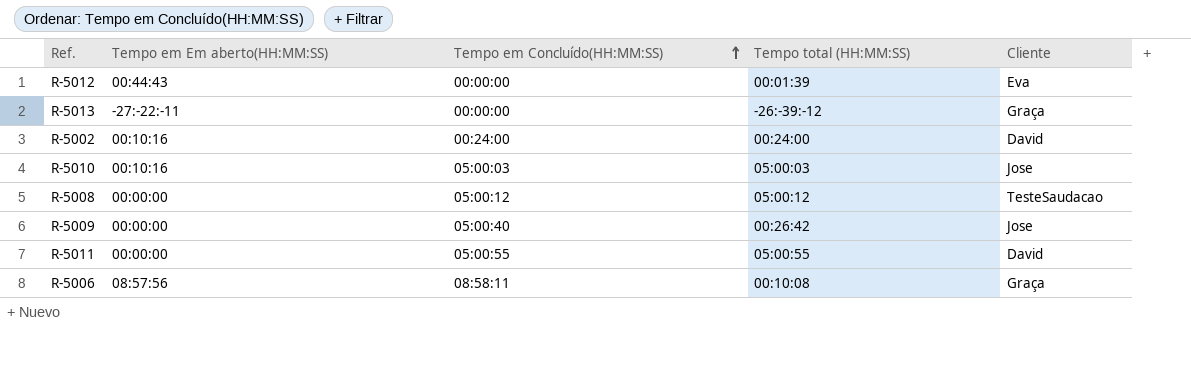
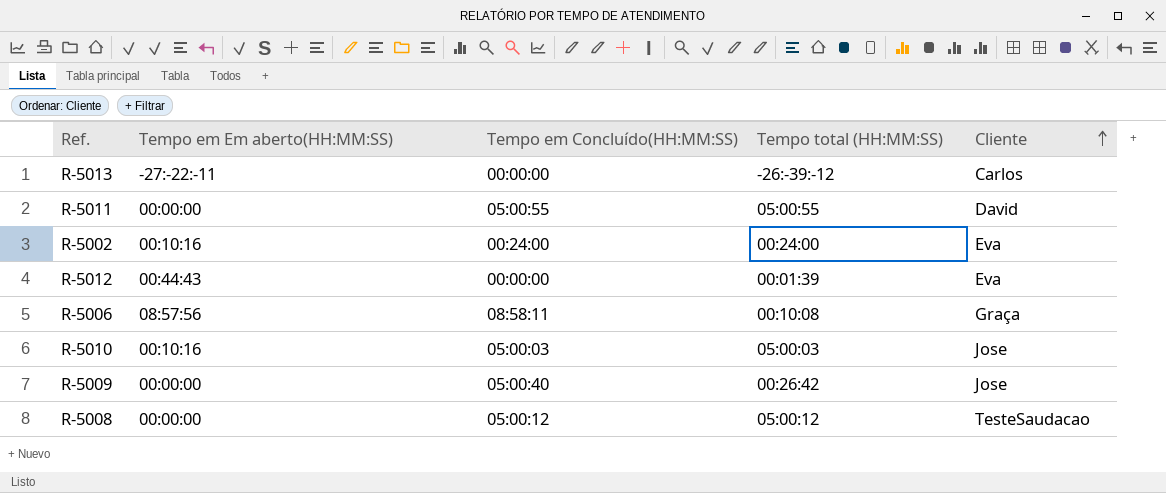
row order: Tempo em Concluído(HH:MM:SS) ascending -> Cliente ascending
R-5013 | Cliente: Graça -> Carlos
R-5002 | Cliente: David -> Eva

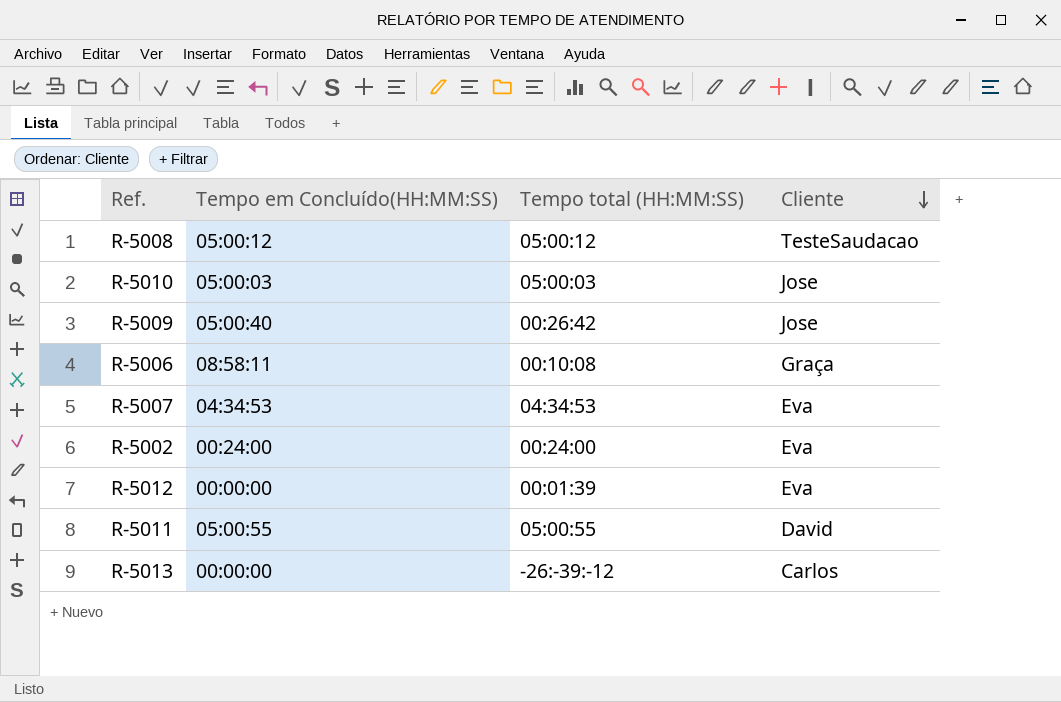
row order: Cliente ascending -> Cliente descending
column Tempo em Em aberto(HH:MM:SS) | position: 2 -> none
row R-5007: none -> 04:34:53 | 04:34:53 | Eva

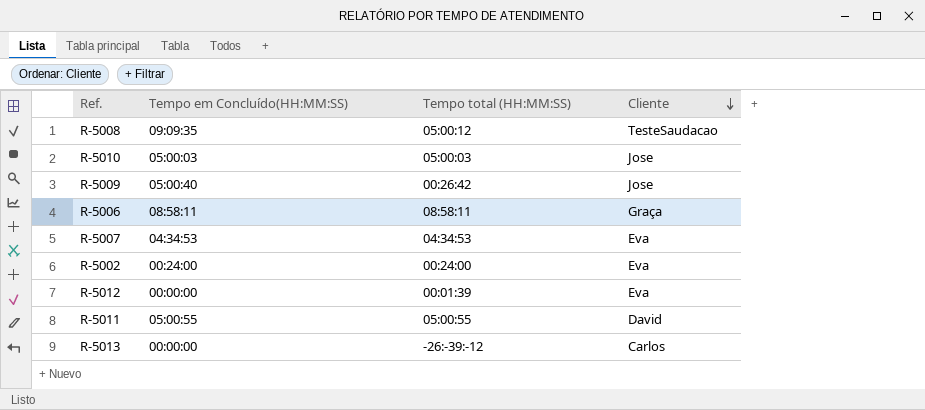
R-5008 | Tempo em Concluído(HH:MM:SS): 05:00:12 -> 09:09:35
R-5006 | Tempo total (HH:MM:SS): 00:10:08 -> 08:58:11

